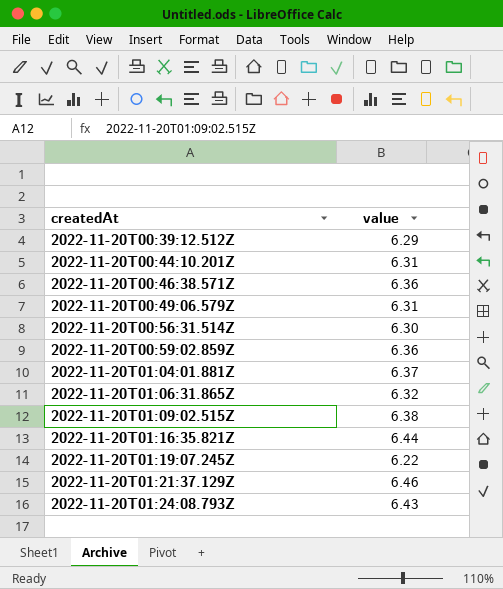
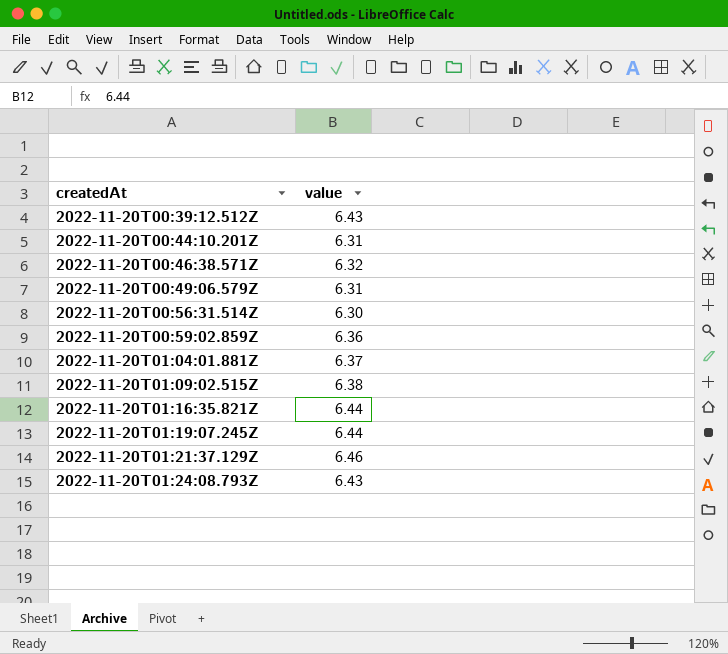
row 2022-11-20T01:06:31.865Z: 6.32 -> none
2022-11-20T00:39:12.512Z | value: 6.29 -> 6.43
2022-11-20T00:46:38.571Z | value: 6.36 -> 6.32
2022-11-20T01:19:07.245Z | value: 6.22 -> 6.44

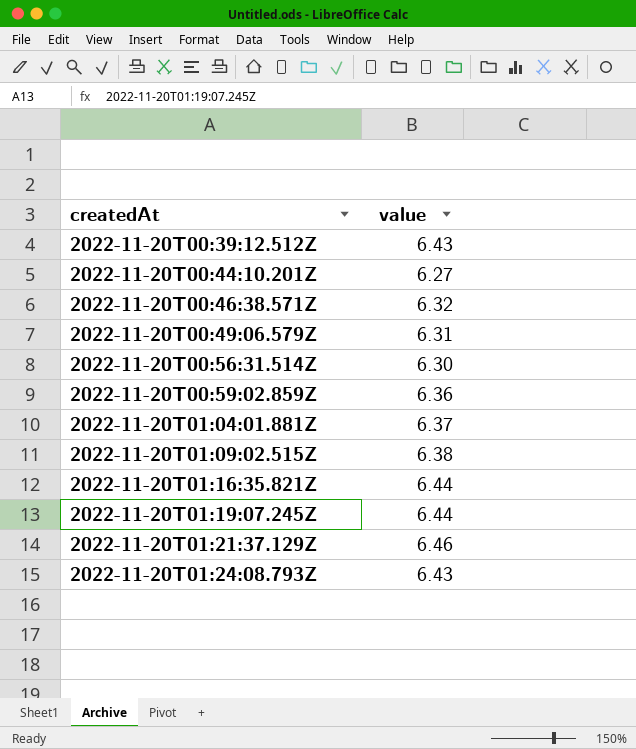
2022-11-20T00:44:10.201Z | value: 6.31 -> 6.27

